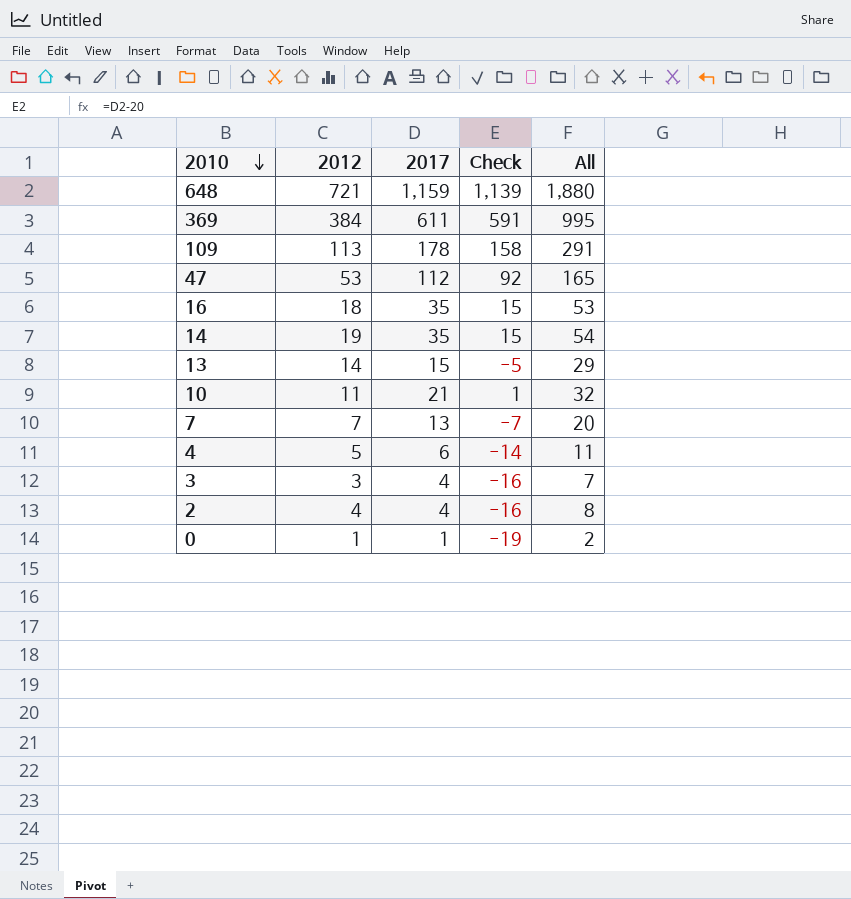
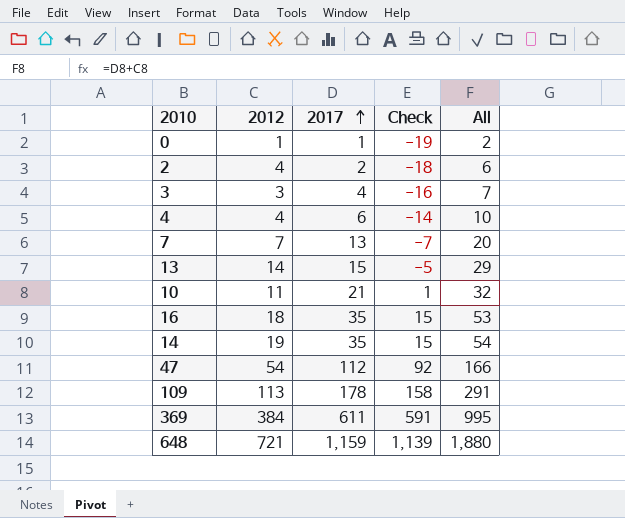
row order: 2010 descending -> 2017 ascending
2 | 2017: 4 -> 2
2 | Check: -16 -> -18
2 | All: 8 -> 6
4 | 2012: 5 -> 4
4 | All: 11 -> 10
47 | 2012: 53 -> 54
47 | All: 165 -> 166

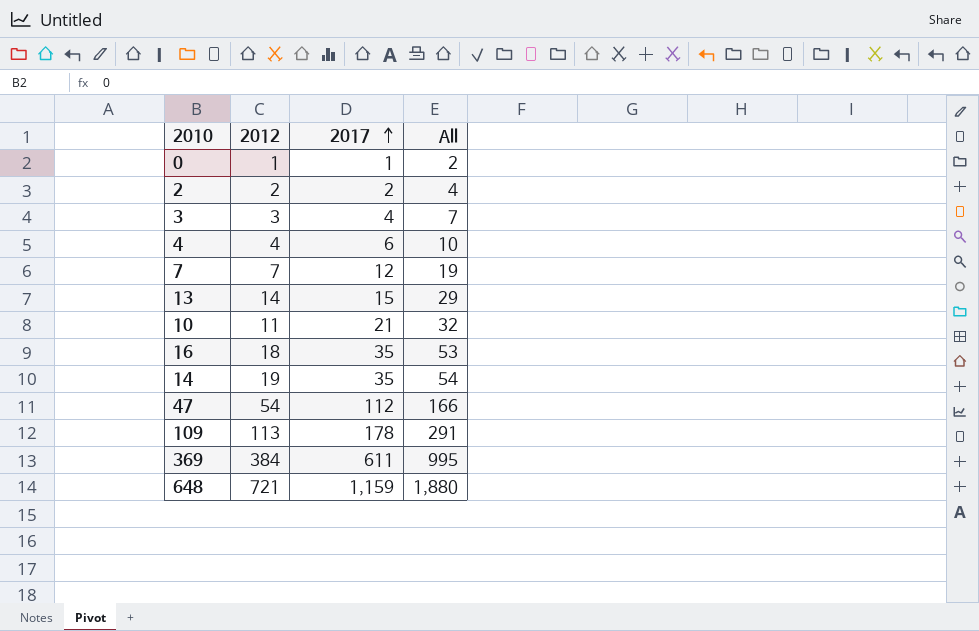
column Check | formula: [2017] - 20 -> none
2 | 2012: 4 -> 2
2 | All: 6 -> 4
7 | 2017: 13 -> 12
7 | All: 20 -> 19

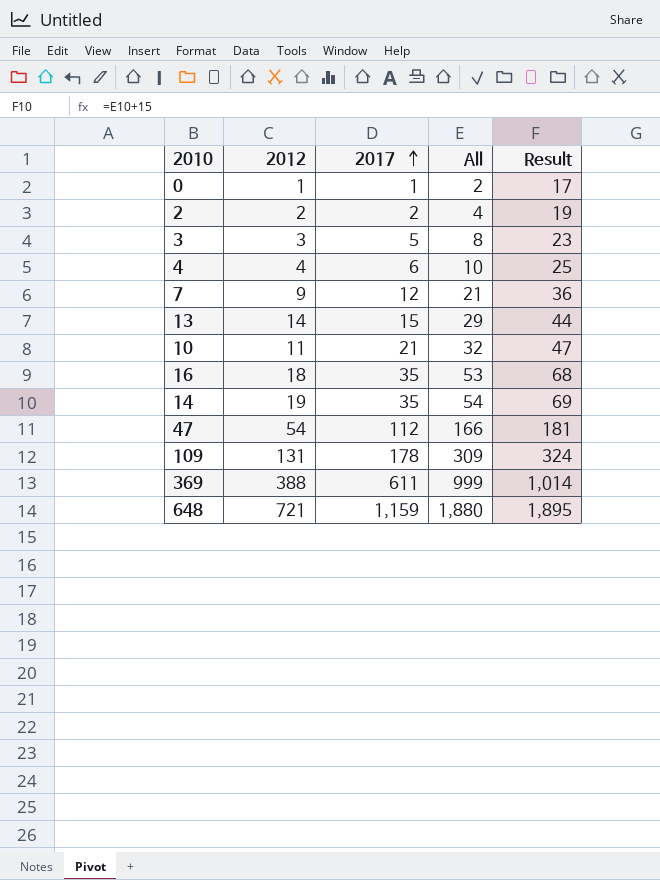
column Result | formula: none -> [All] + 15
3 | 2017: 4 -> 5
3 | All: 7 -> 8
7 | 2012: 7 -> 9
7 | All: 19 -> 21
109 | 2012: 113 -> 131
109 | All: 291 -> 309
369 | 2012: 384 -> 388
369 | All: 995 -> 999

